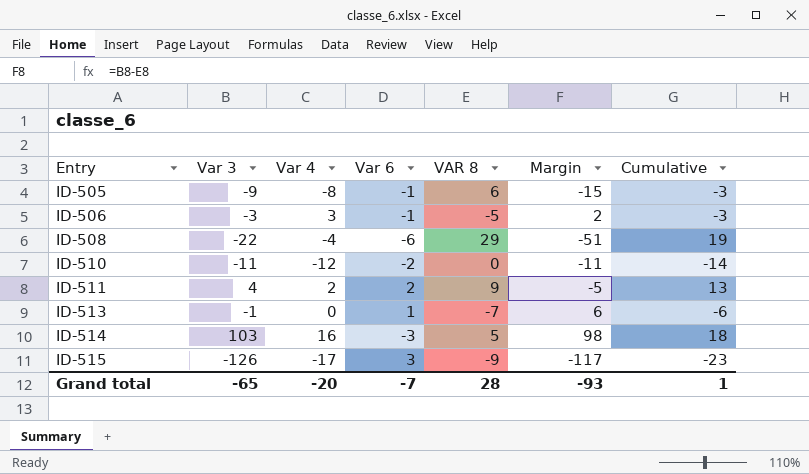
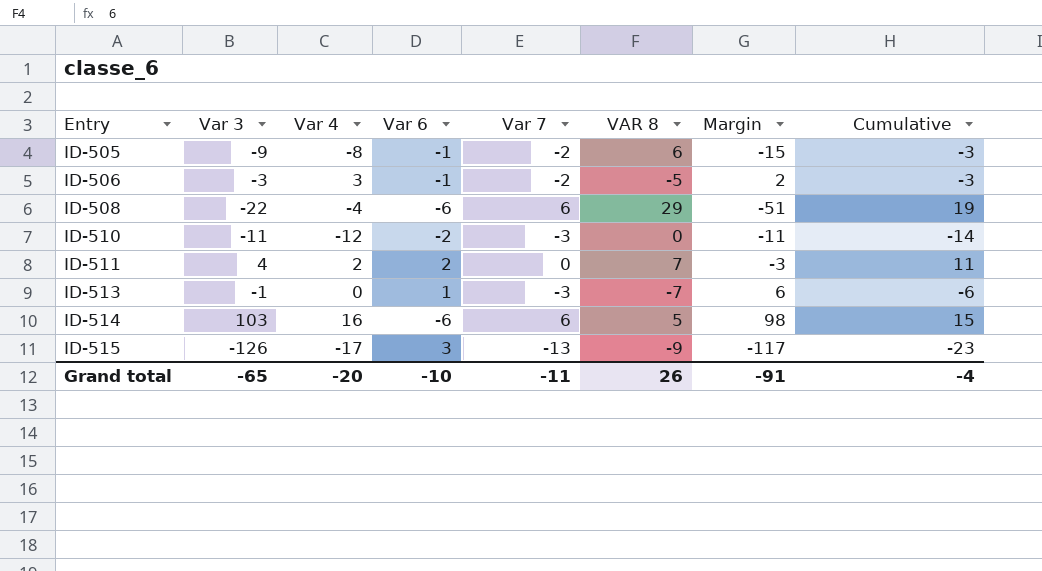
column Var 7 | position: none -> 5
ID-511 | VAR 8: 9 -> 7
ID-511 | Margin: -5 -> -3
ID-511 | Cumulative: 13 -> 11
ID-514 | Var 6: -3 -> -6
ID-514 | Cumulative: 18 -> 15
Grand total | Var 6: -7 -> -10
Grand total | VAR 8: 28 -> 26
Grand total | Margin: -93 -> -91
Grand total | Cumulative: 1 -> -4

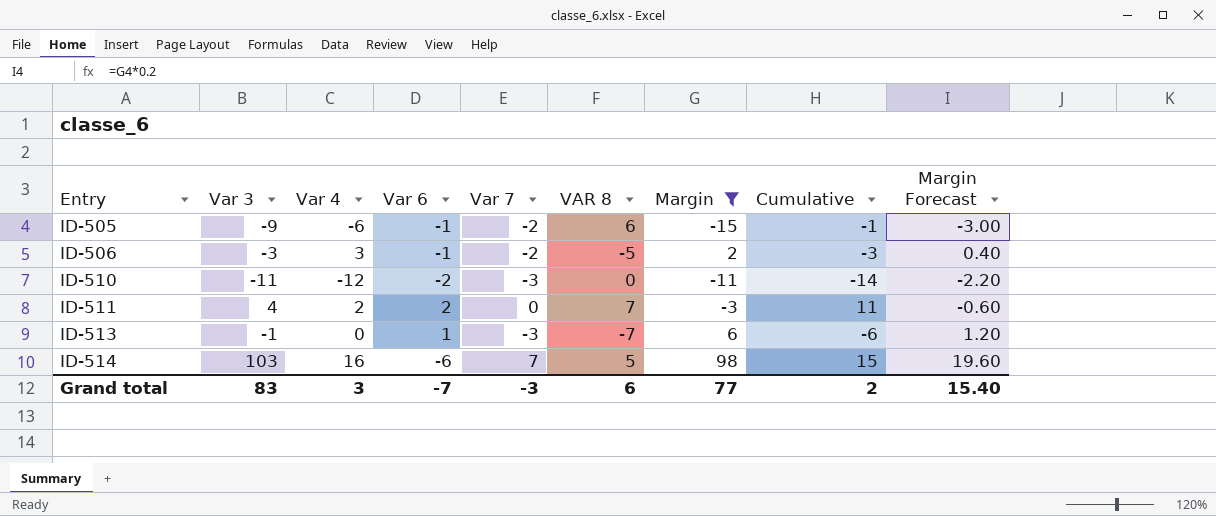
filter: none -> Margin >= -15
column Margin Forecast | formula: none -> [Margin] * 0.2
ID-505 | Var 4: -8 -> -6
ID-505 | Cumulative: -3 -> -1
ID-514 | Var 7: 6 -> 7
Grand total | Var 3: -65 -> 83
Grand total | Var 4: -20 -> 3
Grand total | Var 6: -10 -> -7
Grand total | Var 7: -11 -> -3
Grand total | VAR 8: 26 -> 6
Grand total | Margin: -91 -> 77
Grand total | Cumulative: -4 -> 2

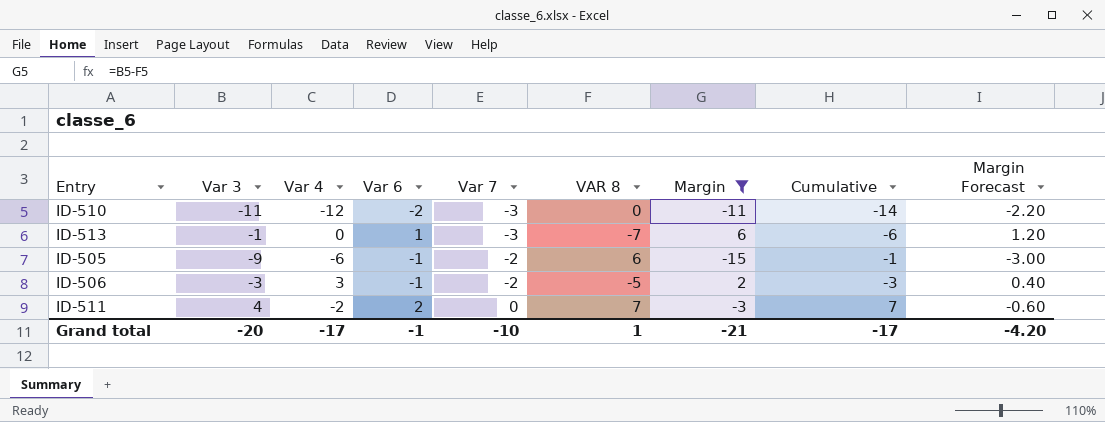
row order: Entry ascending -> Var 7 ascending
row ID-514: 103 | 16 | -6 | 7 | 5 | 98 | 15 | 19.60 -> none
ID-511 | Var 4: 2 -> -2
ID-511 | Cumulative: 11 -> 7
Grand total | Var 3: 83 -> -20
Grand total | Var 4: 3 -> -17
Grand total | Var 6: -7 -> -1
Grand total | Var 7: -3 -> -10
Grand total | VAR 8: 6 -> 1
Grand total | Margin: 77 -> -21
Grand total | Cumulative: 2 -> -17
Grand total | Margin Forecast: 15.40 -> -4.20

